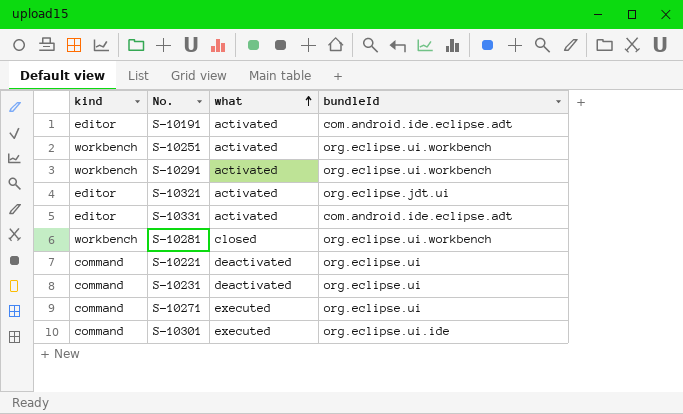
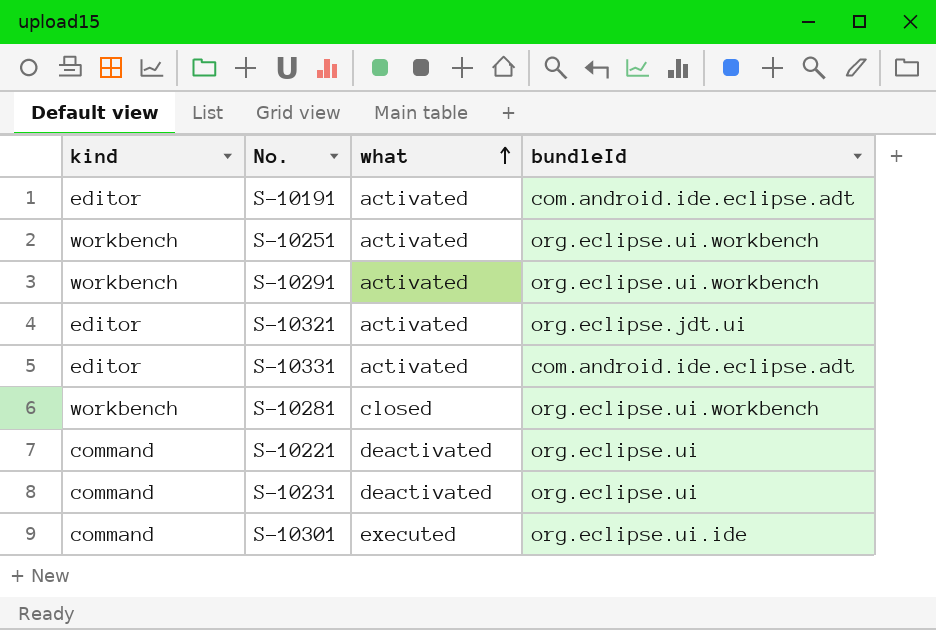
row S-10271: command | executed | org.eclipse.ui -> none

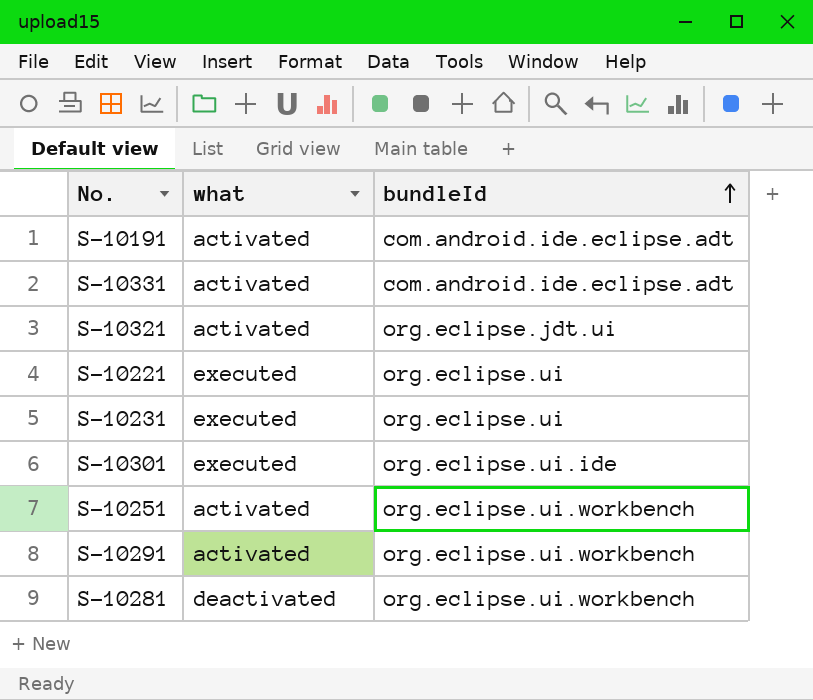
row order: what ascending -> bundleId ascending
column kind | position: 1 -> none
S-10221 | what: deactivated -> executed
S-10231 | what: deactivated -> executed
S-10281 | what: closed -> deactivated

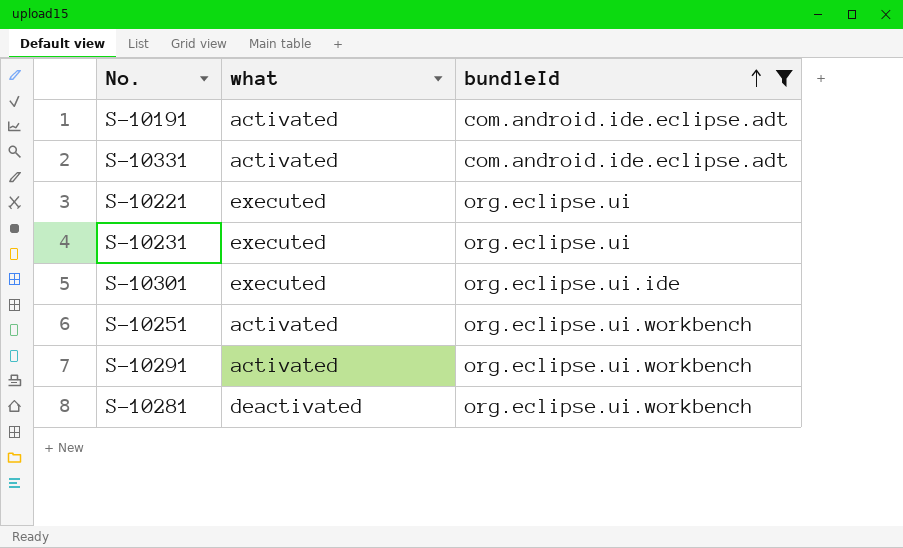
filter: none -> bundleId != org.eclipse.jdt.ui

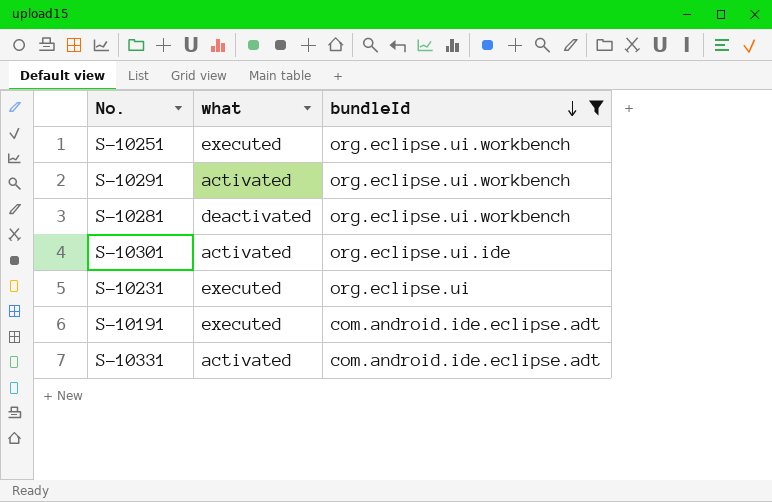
row order: bundleId ascending -> bundleId descending
row S-10221: executed | org.eclipse.ui -> none
S-10251 | what: activated -> executed
S-10301 | what: executed -> activated
S-10191 | what: activated -> executed

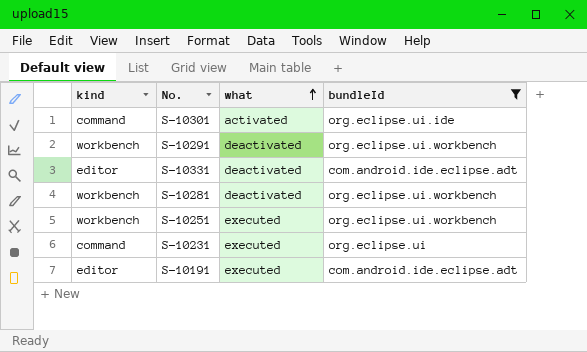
row order: bundleId descending -> what ascending
column kind | position: none -> 1
S-10291 | what: activated -> deactivated
S-10331 | what: activated -> deactivated

